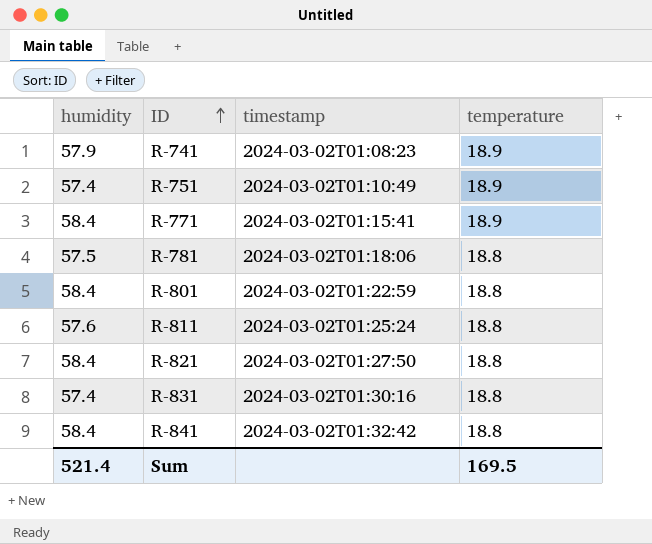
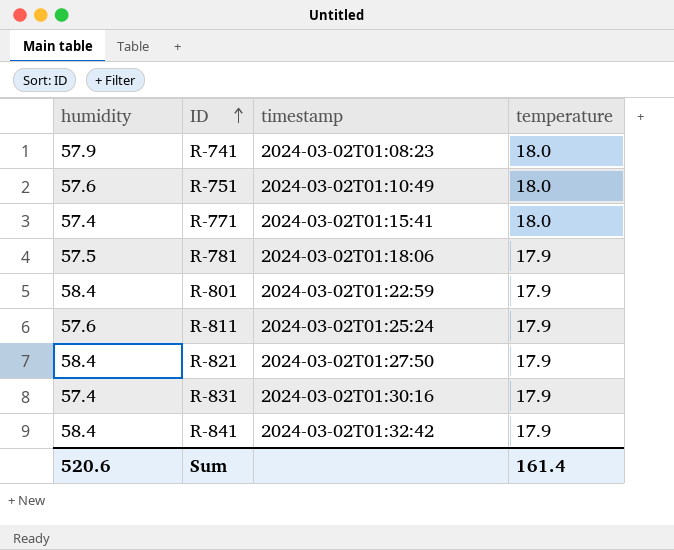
R-741 | temperature: 18.9 -> 18.0
R-751 | humidity: 57.4 -> 57.6
R-751 | temperature: 18.9 -> 18.0
R-771 | humidity: 58.4 -> 57.4
R-771 | temperature: 18.9 -> 18.0
R-781 | temperature: 18.8 -> 17.9
R-801 | temperature: 18.8 -> 17.9
R-811 | temperature: 18.8 -> 17.9
R-821 | temperature: 18.8 -> 17.9
R-831 | temperature: 18.8 -> 17.9
R-841 | temperature: 18.8 -> 17.9
Sum | humidity: 521.4 -> 520.6
Sum | temperature: 169.5 -> 161.4

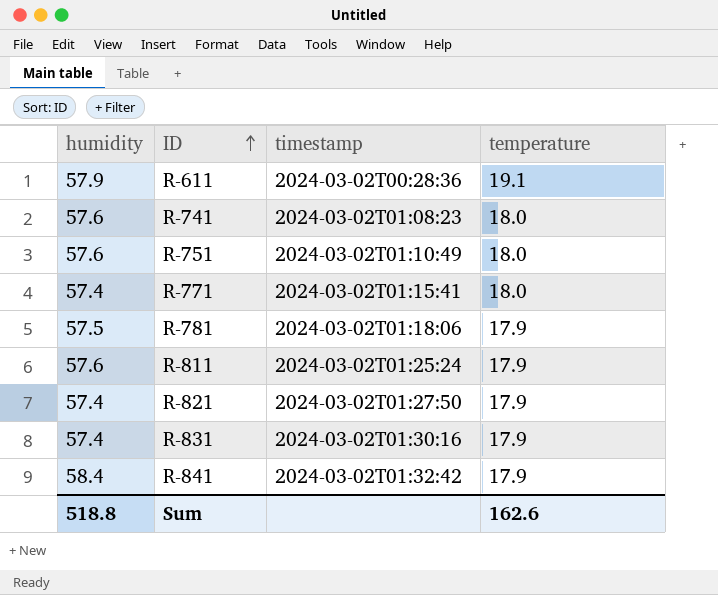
row R-801: 58.4 | 2024-03-02T01:22:59 | 17.9 -> none
row R-611: none -> 57.9 | 2024-03-02T00:28:36 | 19.1
R-741 | humidity: 57.9 -> 57.6
R-821 | humidity: 58.4 -> 57.4
Sum | humidity: 520.6 -> 518.8
Sum | temperature: 161.4 -> 162.6

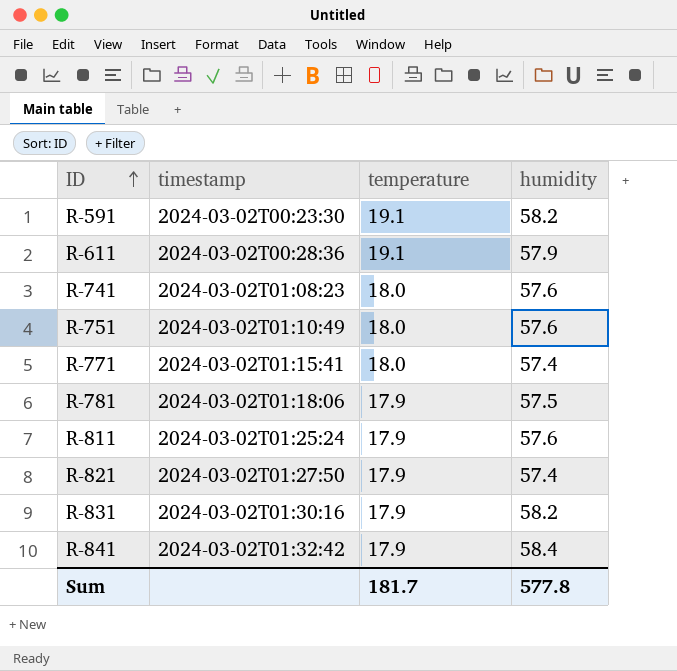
column humidity | position: 1 -> 4
row R-591: none -> 2024-03-02T00:23:30 | 19.1 | 58.2
R-831 | humidity: 57.4 -> 58.2
Sum | temperature: 162.6 -> 181.7
Sum | humidity: 518.8 -> 577.8

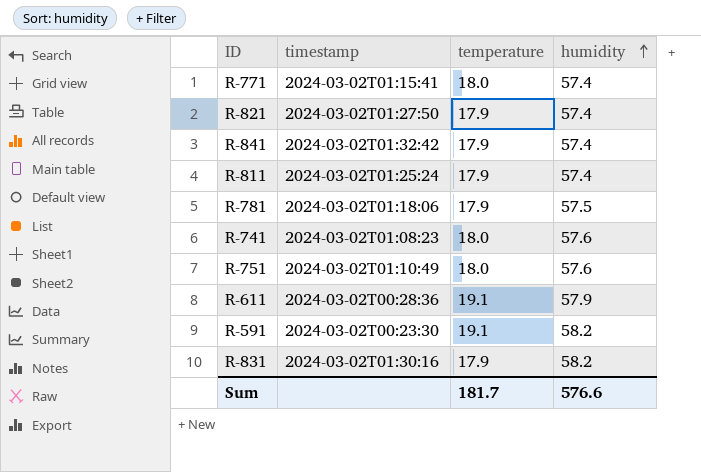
row order: ID ascending -> humidity ascending
R-841 | humidity: 58.4 -> 57.4
R-811 | humidity: 57.6 -> 57.4
Sum | humidity: 577.8 -> 576.6

